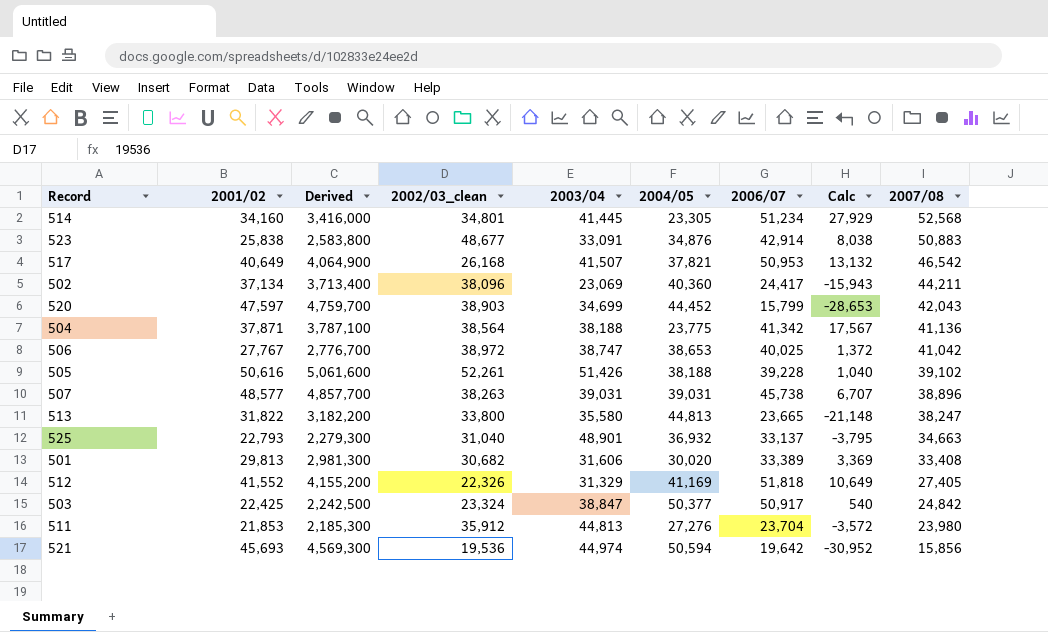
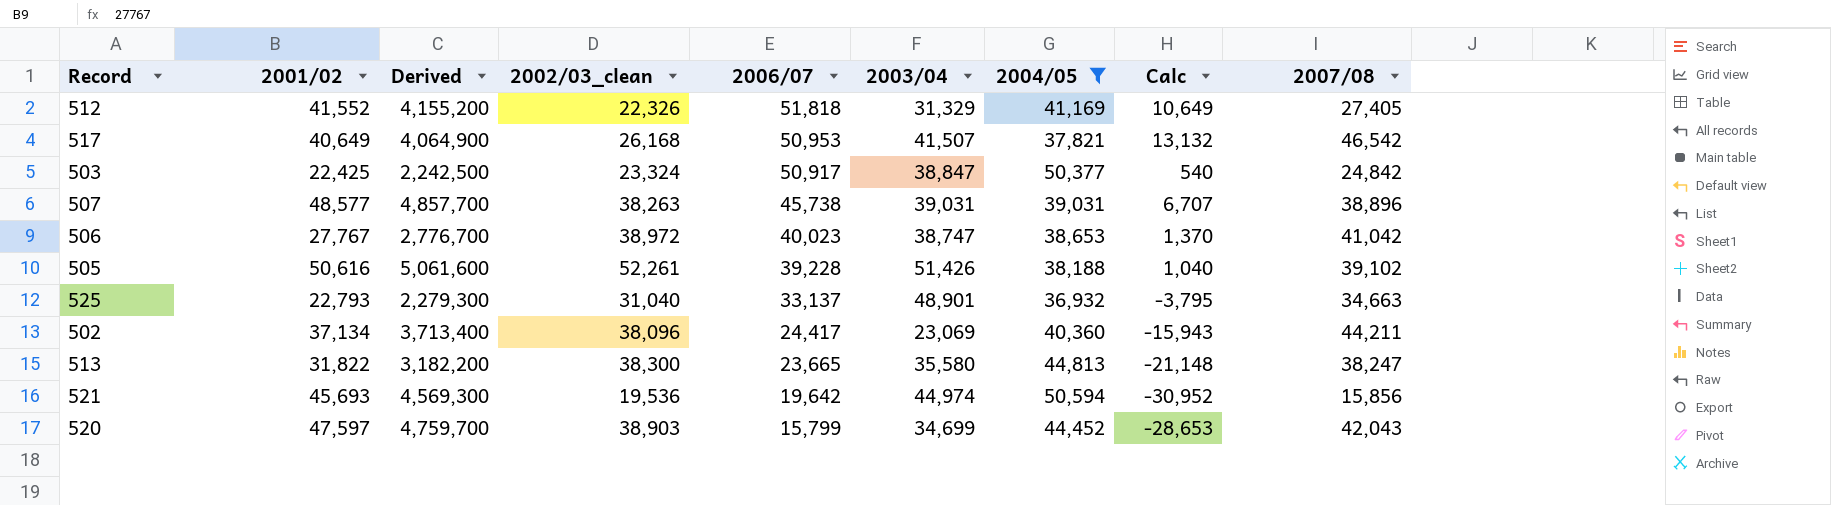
filter: none -> 2004/05 >= 36,932
row order: 2007/08 descending -> 2006/07 descending
column 2006/07 | position: 7 -> 5
506 | 2006/07: 40,025 -> 40,023
506 | Calc: 1,372 -> 1,370
513 | 2002/03_clean: 33,800 -> 38,300

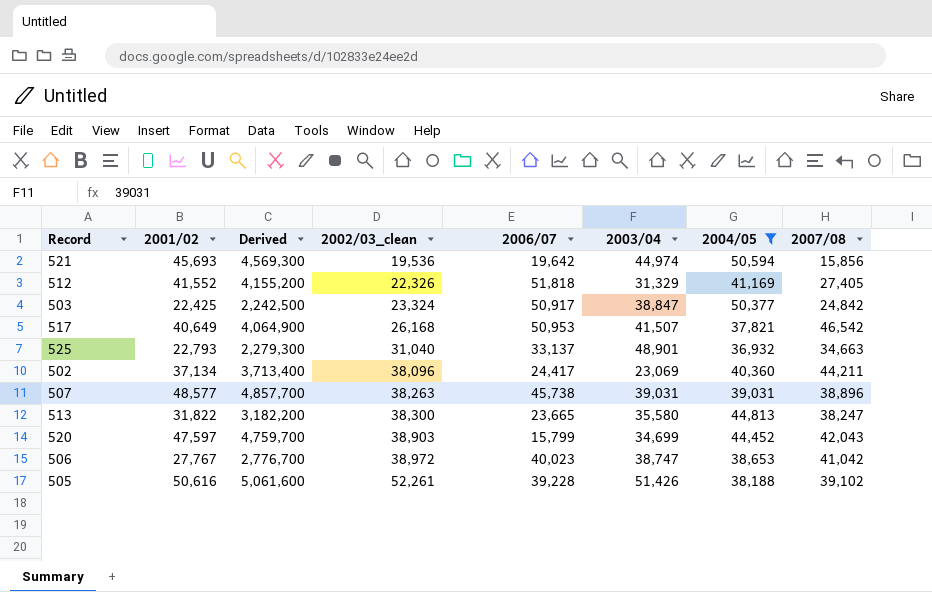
row order: 2006/07 descending -> 2002/03_clean ascending
column Calc | formula: [2006/07] - [2004/05] -> none

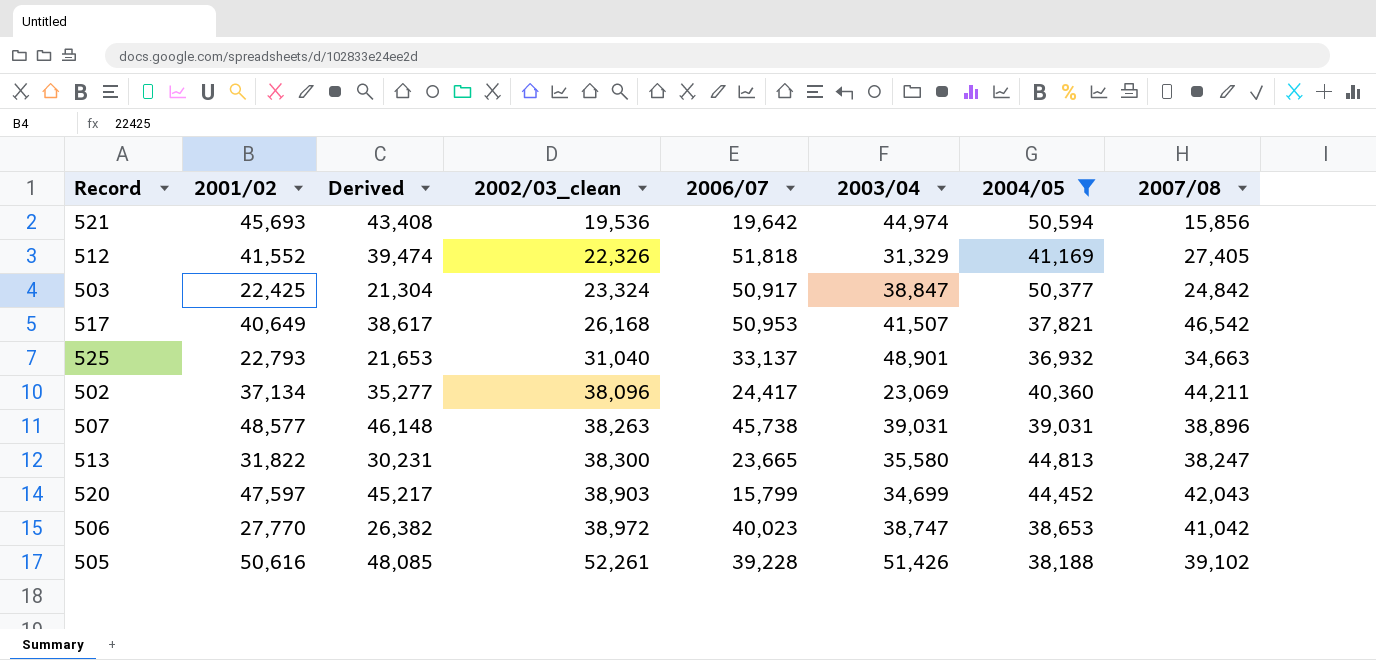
column Derived | formula: [2001/02] * 100 -> [2001/02] * 0.95
506 | 2001/02: 27,767 -> 27,770

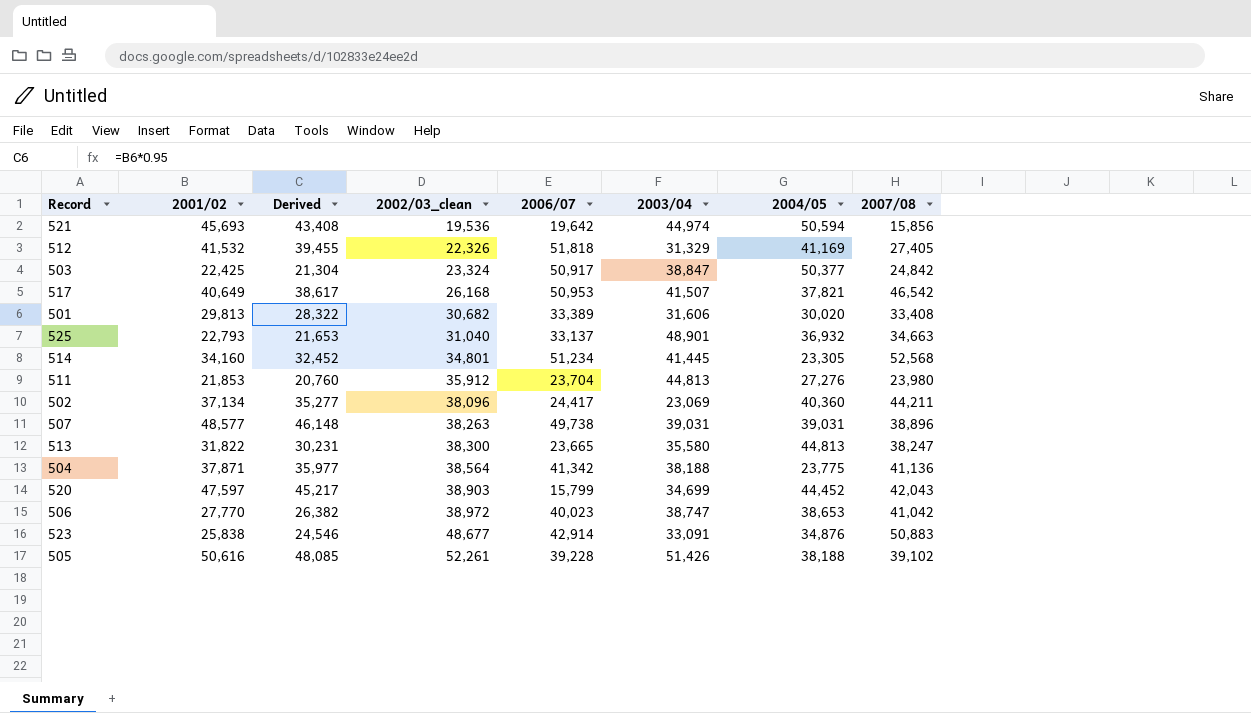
filter: 2004/05 >= 36,932 -> none
512 | 2001/02: 41,552 -> 41,532
512 | Derived: 39,474 -> 39,455
507 | 2006/07: 45,738 -> 49,738

